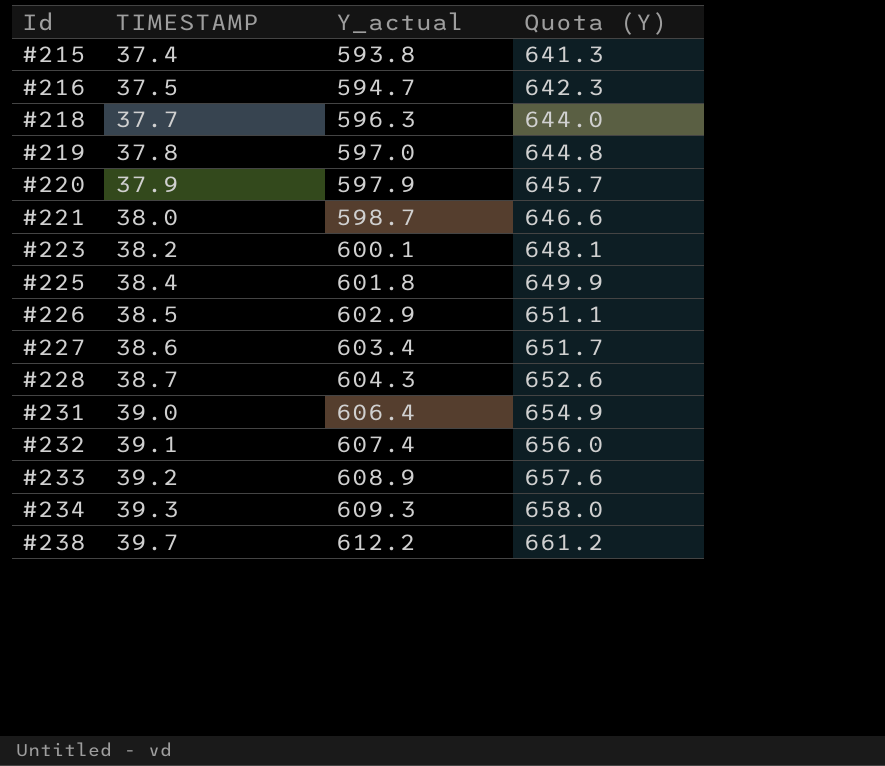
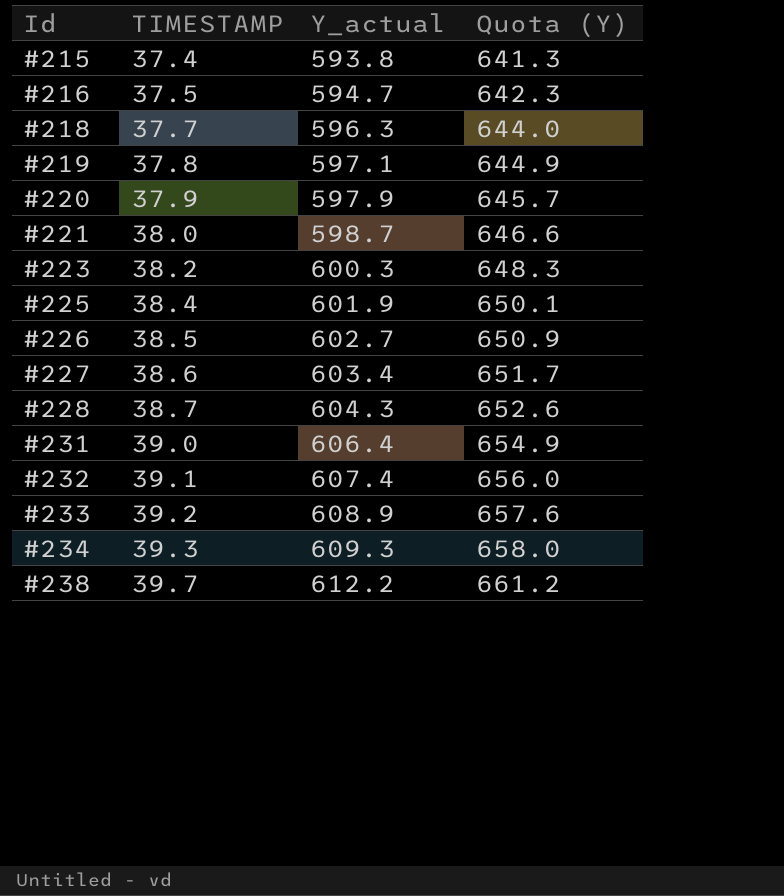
#219 | Y_actual: 597.0 -> 597.1
#219 | Quota (Y): 644.8 -> 644.9
#223 | Y_actual: 600.1 -> 600.3
#223 | Quota (Y): 648.1 -> 648.3
#225 | Y_actual: 601.8 -> 601.9
#225 | Quota (Y): 649.9 -> 650.1
#226 | Y_actual: 602.9 -> 602.7
#226 | Quota (Y): 651.1 -> 650.9

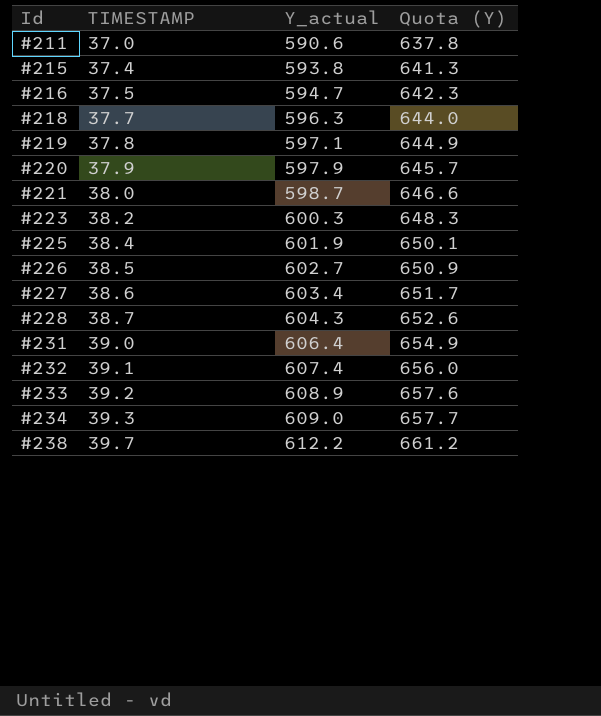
row #211: none -> 37.0 | 590.6 | 637.8
#234 | Y_actual: 609.3 -> 609.0
#234 | Quota (Y): 658.0 -> 657.7

